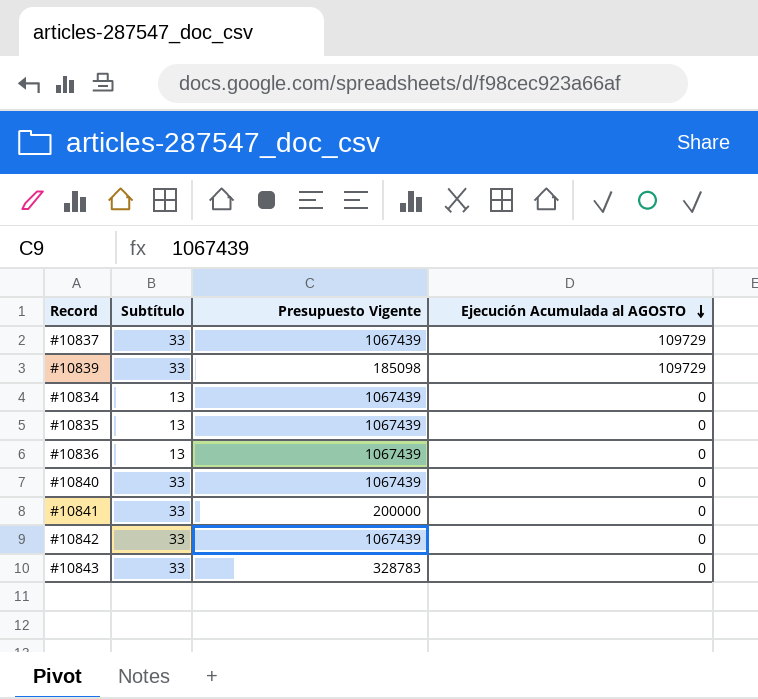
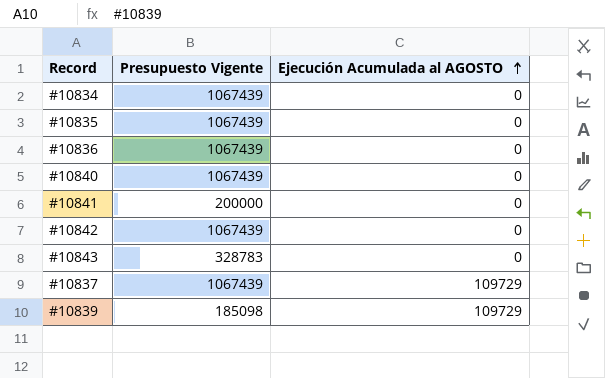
row order: Ejecución Acumulada al AGOSTO descending -> Ejecución Acumulada al AGOSTO ascending
column Subtítulo | position: 2 -> none

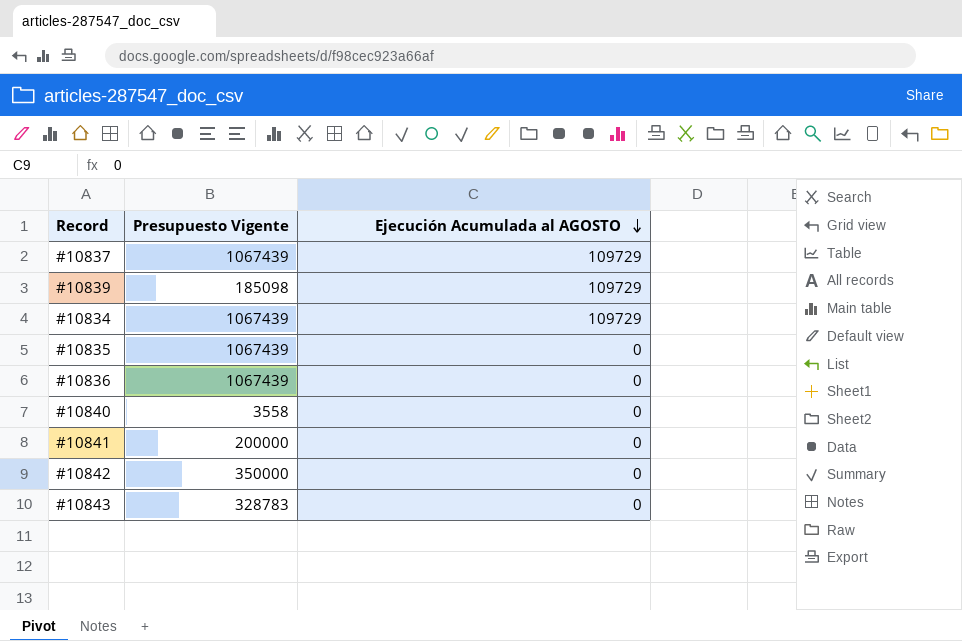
row order: Ejecución Acumulada al AGOSTO ascending -> Ejecución Acumulada al AGOSTO descending
#10834 | Ejecución Acumulada al AGOSTO: 0 -> 109729
#10840 | Presupuesto Vigente: 1067439 -> 3558
#10842 | Presupuesto Vigente: 1067439 -> 350000

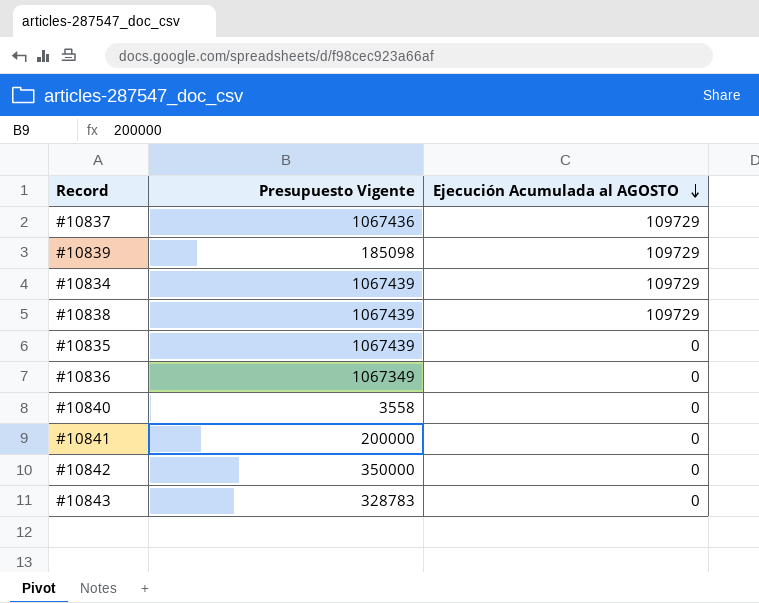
#10837 | Presupuesto Vigente: 1067439 -> 1067436
row #10838: none -> 1067439 | 109729
#10836 | Presupuesto Vigente: 1067439 -> 1067349

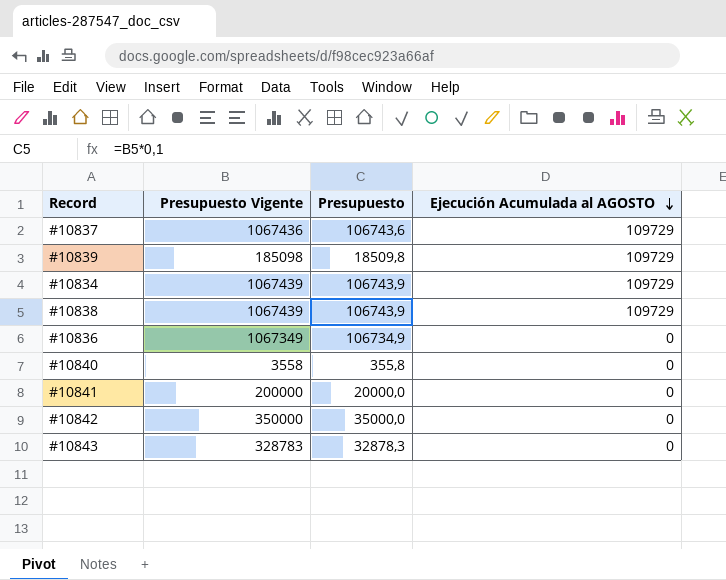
column Presupuesto | formula: none -> [Presupuesto Vigente] * 0,1
row #10835: 1067439 | 0 -> none

